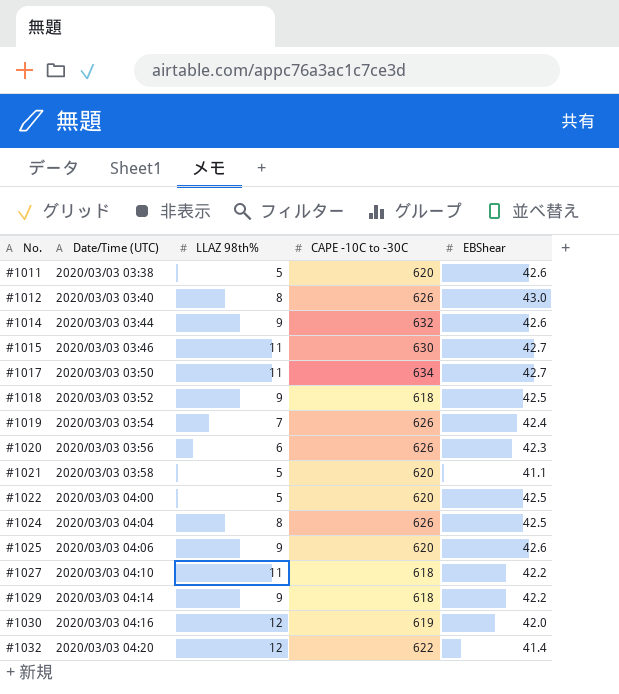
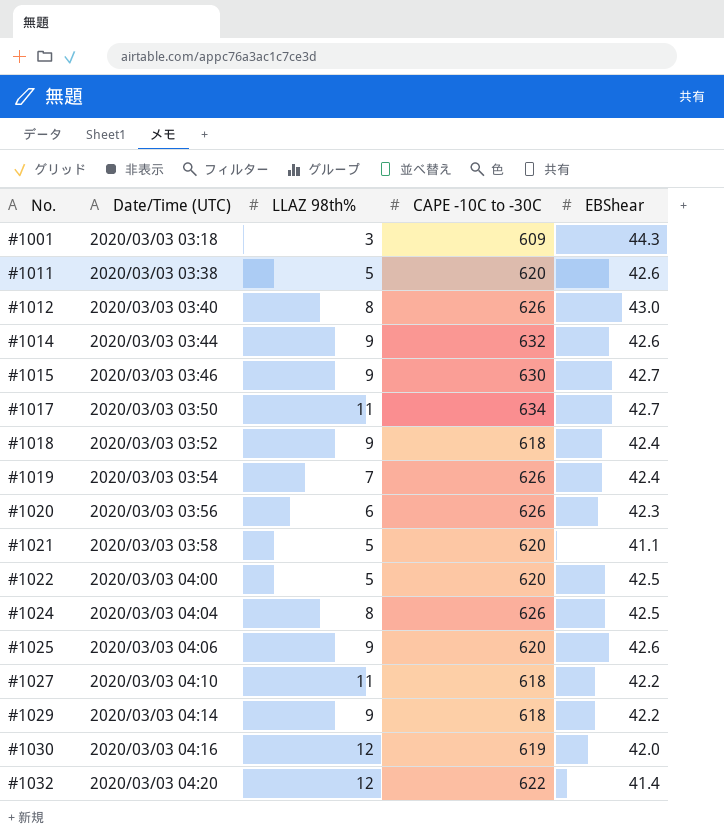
row #1001: none -> 2020/03/03 03:18 | 3 | 609 | 44.3
#1015 | LLAZ 98th%: 11 -> 9
#1018 | EBShear: 42.5 -> 42.4

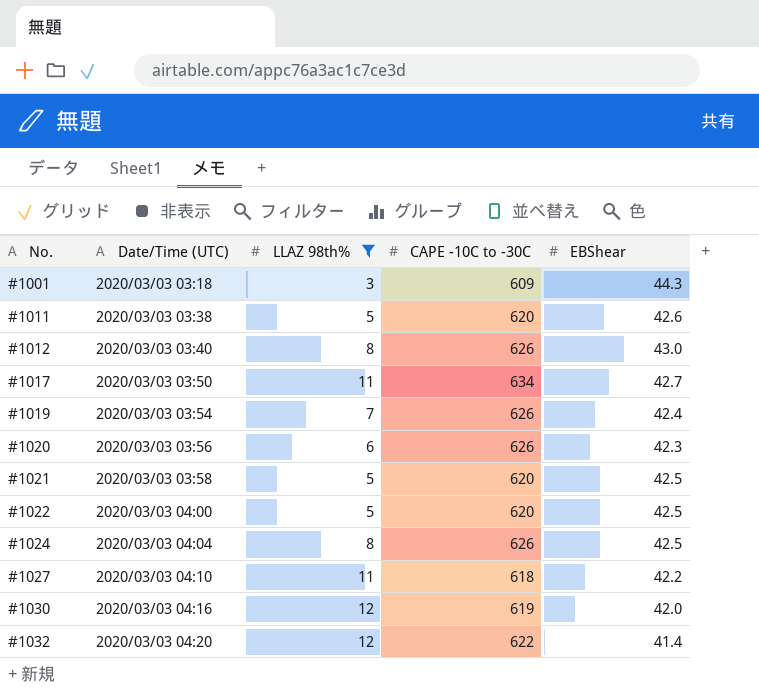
filter: none -> LLAZ 98th% != 9
#1021 | EBShear: 41.1 -> 42.5

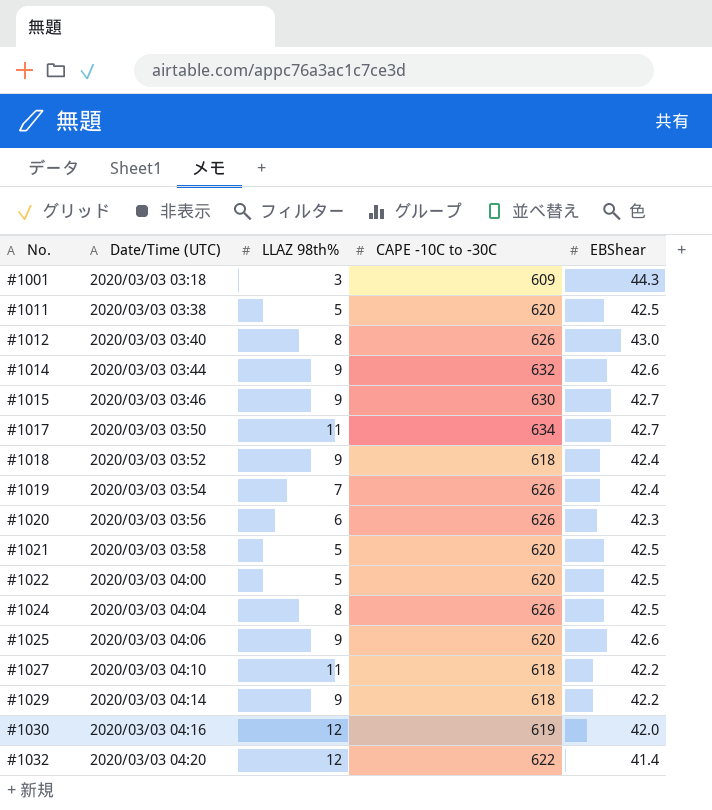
filter: LLAZ 98th% != 9 -> none
#1011 | EBShear: 42.6 -> 42.5

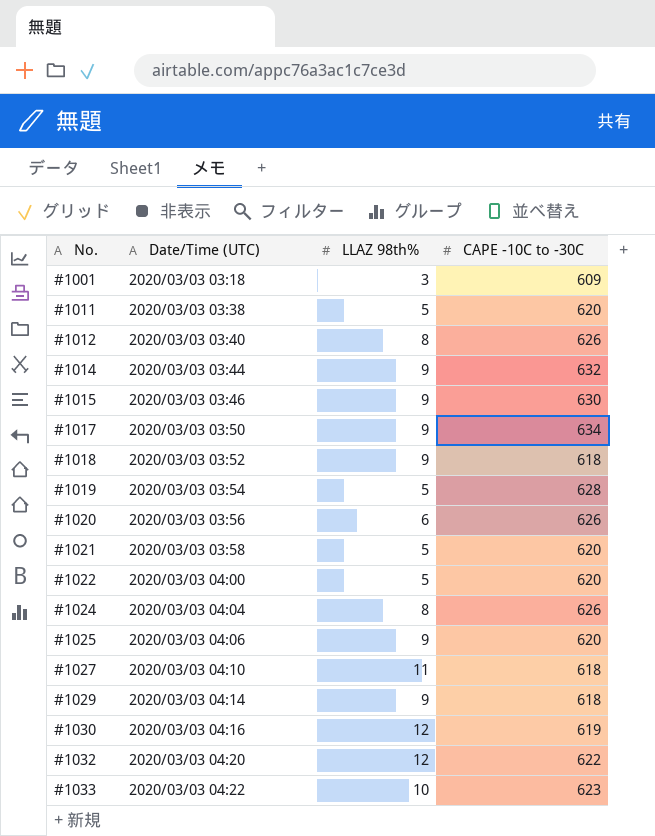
column EBShear | position: 5 -> none
#1017 | LLAZ 98th%: 11 -> 9
#1019 | LLAZ 98th%: 7 -> 5
#1019 | CAPE -10C to -30C: 626 -> 628
row #1033: none -> 2020/03/03 04:22 | 10 | 623

